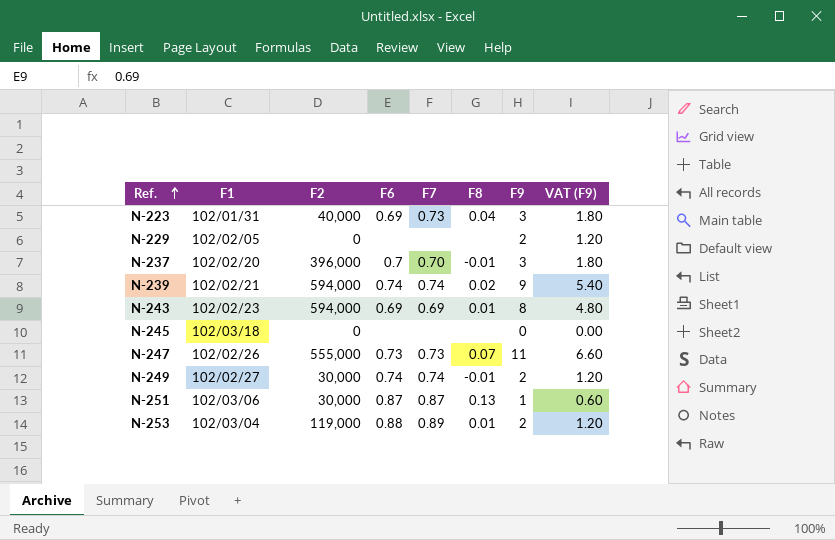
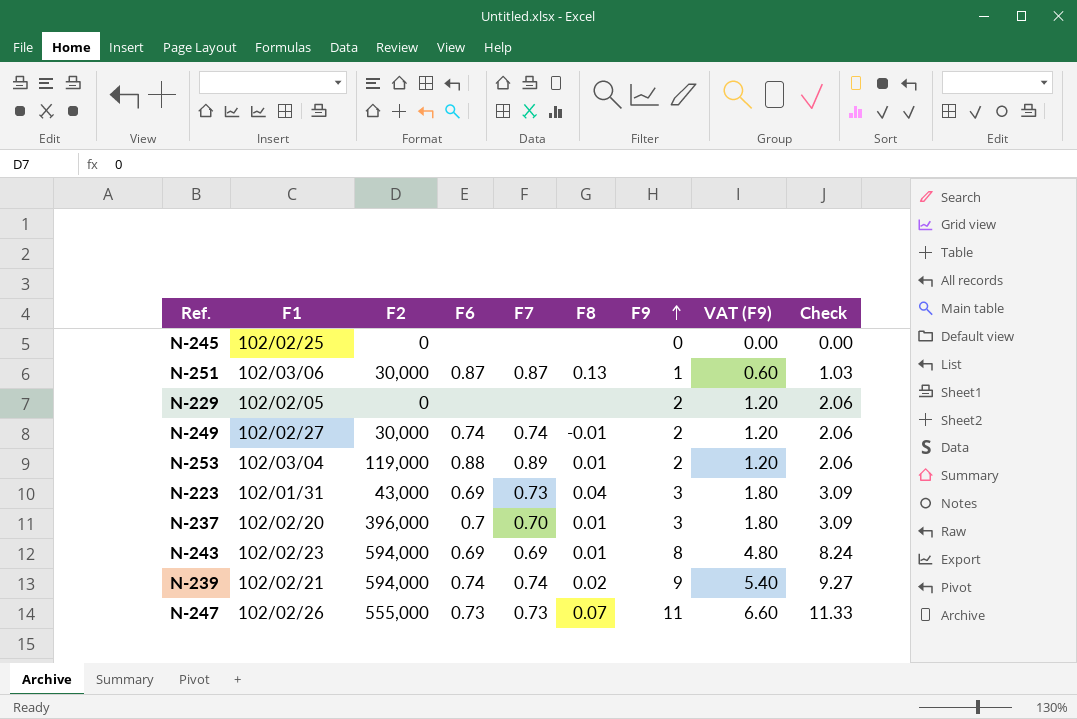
row order: Ref. ascending -> F9 ascending
column Check | formula: none -> [F9] * 1.03
N-245 | F1: 102/03/18 -> 102/02/25
N-223 | F2: 40,000 -> 43,000
N-237 | F8: -0.01 -> 0.01

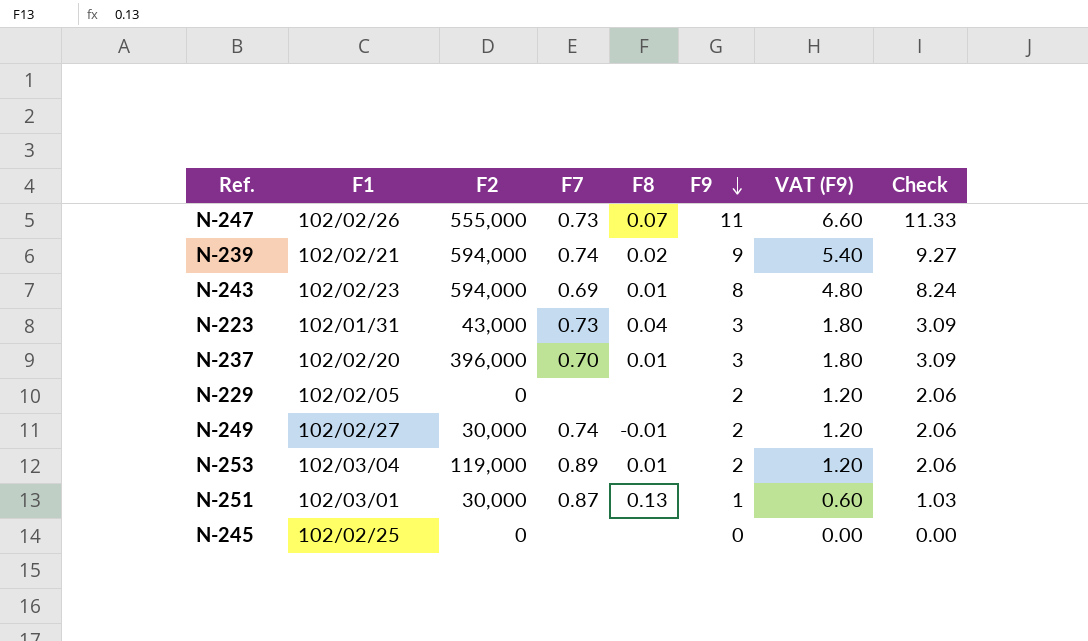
row order: F9 ascending -> F9 descending
column F6 | position: 4 -> none
N-251 | F1: 102/03/06 -> 102/03/01

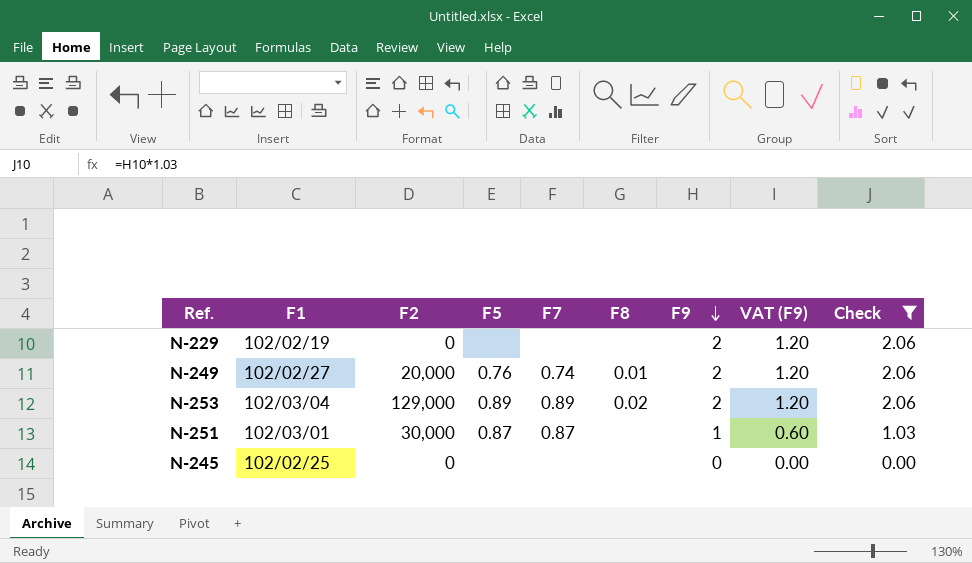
filter: none -> Check <= 2.06
column F5 | position: none -> 4
N-229 | F1: 102/02/05 -> 102/02/19
N-249 | F2: 30,000 -> 20,000
N-249 | F8: -0.01 -> 0.01
N-253 | F2: 119,000 -> 129,000
N-253 | F8: 0.01 -> 0.02
N-251 | F8: 0.13 -> none

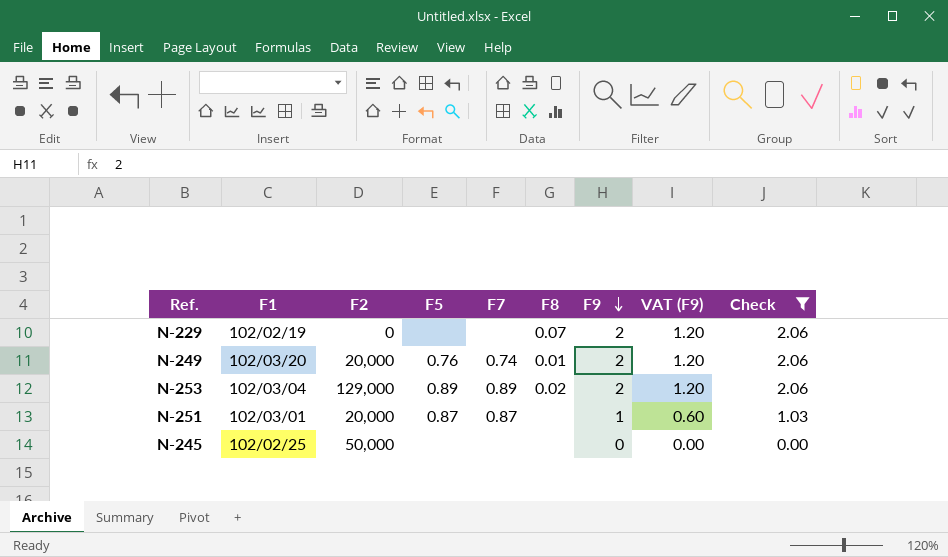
N-229 | F8: none -> 0.07
N-249 | F1: 102/02/27 -> 102/03/20
N-251 | F2: 30,000 -> 20,000
N-245 | F2: 0 -> 50,000

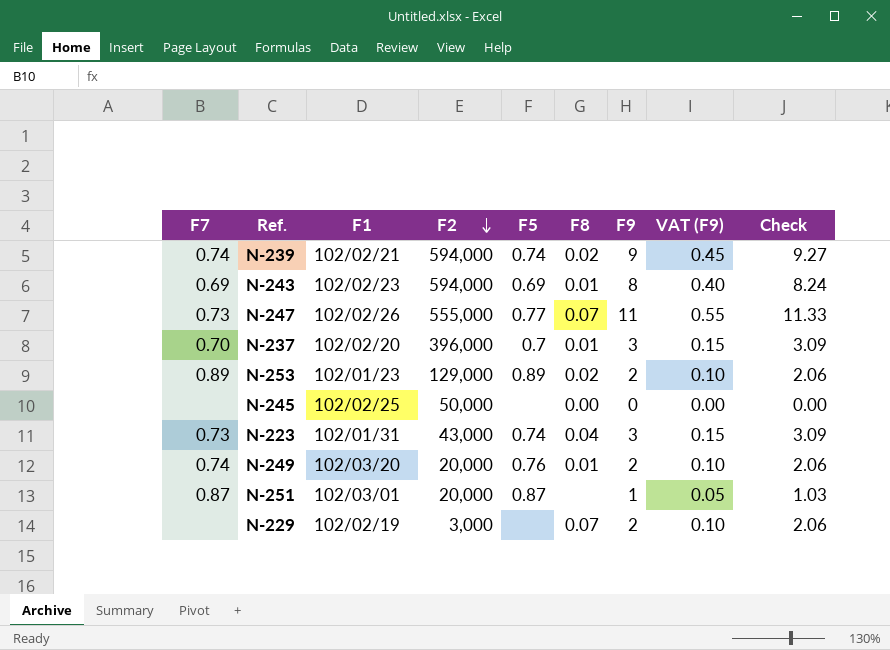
filter: Check <= 2.06 -> none
row order: F9 descending -> F2 descending
column F7 | position: 5 -> 1
column VAT (F9) | formula: [F9] * 0.6 -> [F9] * 0.05
N-253 | F1: 102/03/04 -> 102/01/23
N-245 | F8: none -> 0.00
N-229 | F2: 0 -> 3,000

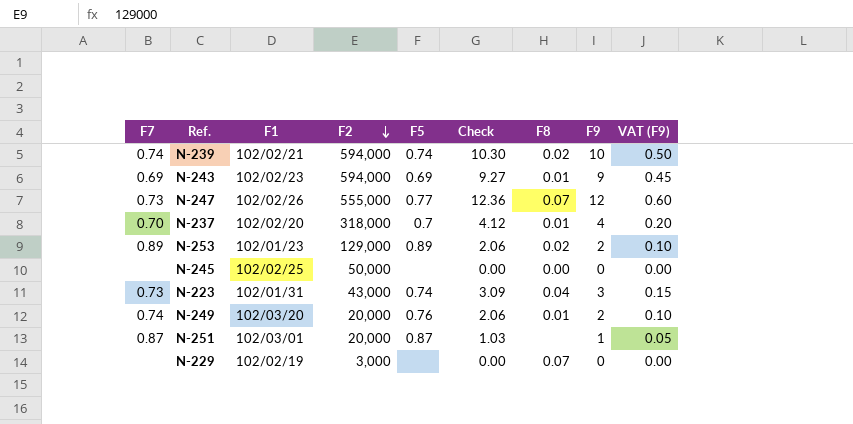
column Check | position: 9 -> 6
N-239 | Check: 9.27 -> 10.30
N-239 | F9: 9 -> 10
N-239 | VAT (F9): 0.45 -> 0.50
N-243 | Check: 8.24 -> 9.27
N-243 | F9: 8 -> 9
N-243 | VAT (F9): 0.40 -> 0.45
N-247 | Check: 11.33 -> 12.36
N-247 | F9: 11 -> 12
N-247 | VAT (F9): 0.55 -> 0.60
N-237 | F2: 396,000 -> 318,000
N-237 | Check: 3.09 -> 4.12
N-237 | F9: 3 -> 4
N-237 | VAT (F9): 0.15 -> 0.20
N-229 | Check: 2.06 -> 0.00
N-229 | F9: 2 -> 0
N-229 | VAT (F9): 0.10 -> 0.00

